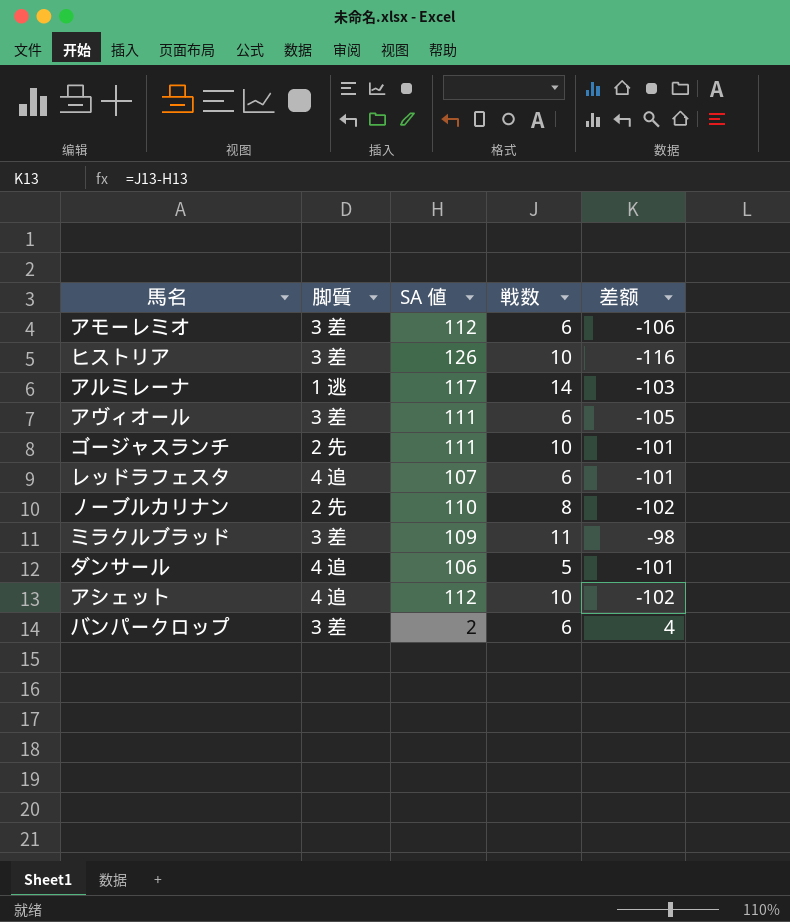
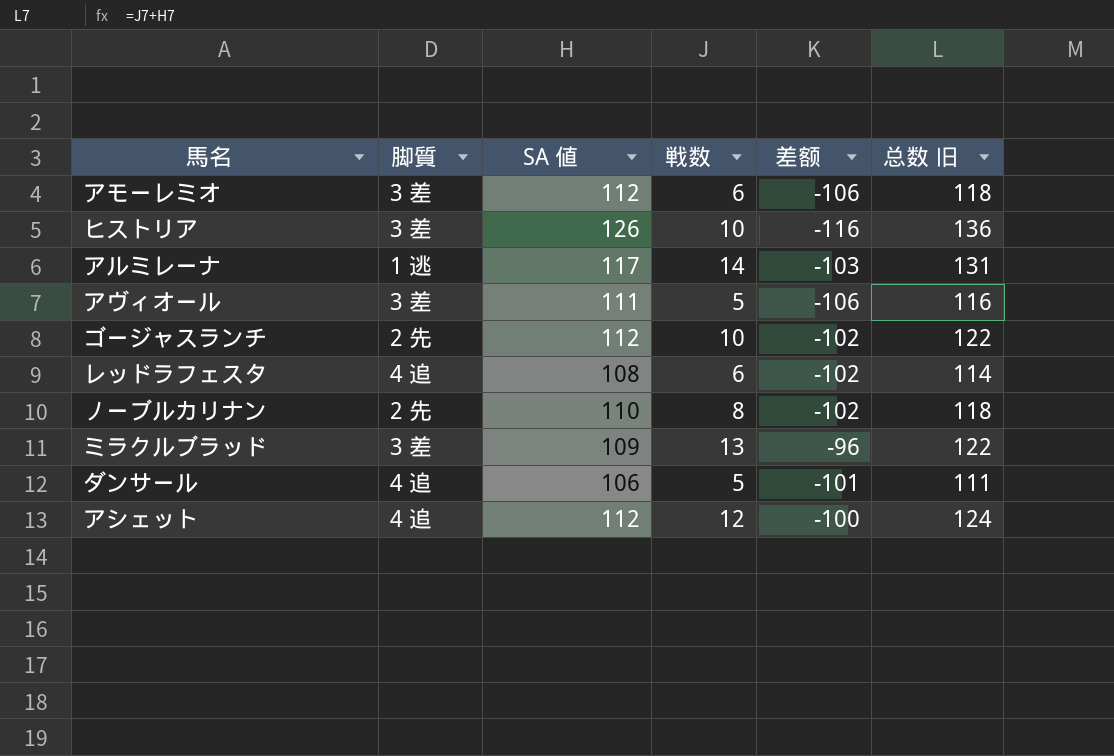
column 总数 旧 | formula: none -> [SA 値] + [戦数]
row バンパークロップ: 3 差 | 2 | 6 | 4 -> none
アヴィオール | 戦数: 6 -> 5
アヴィオール | 差额: -105 -> -106
ゴージャスランチ | SA 値: 111 -> 112
ゴージャスランチ | 差额: -101 -> -102
レッドラフェスタ | SA 値: 107 -> 108
レッドラフェスタ | 差额: -101 -> -102
ミラクルブラッド | 戦数: 11 -> 13
ミラクルブラッド | 差额: -98 -> -96
アシェット | 戦数: 10 -> 12
アシェット | 差额: -102 -> -100

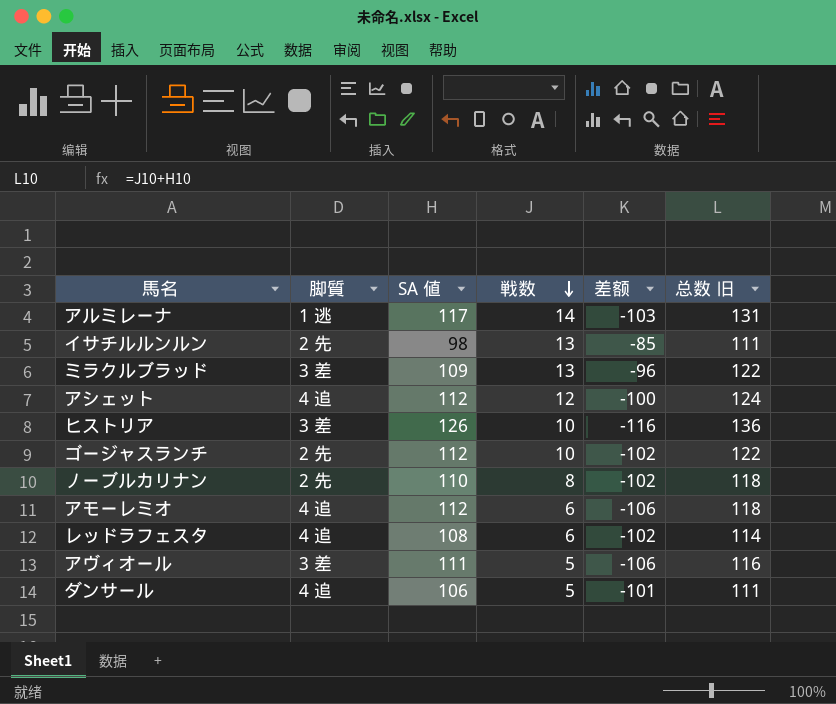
row order: none -> 戦数 descending
row イサチルルンルン: none -> 2 先 | 98 | 13 | -85 | 111
アモーレミオ | 脚質: 3 差 -> 4 追

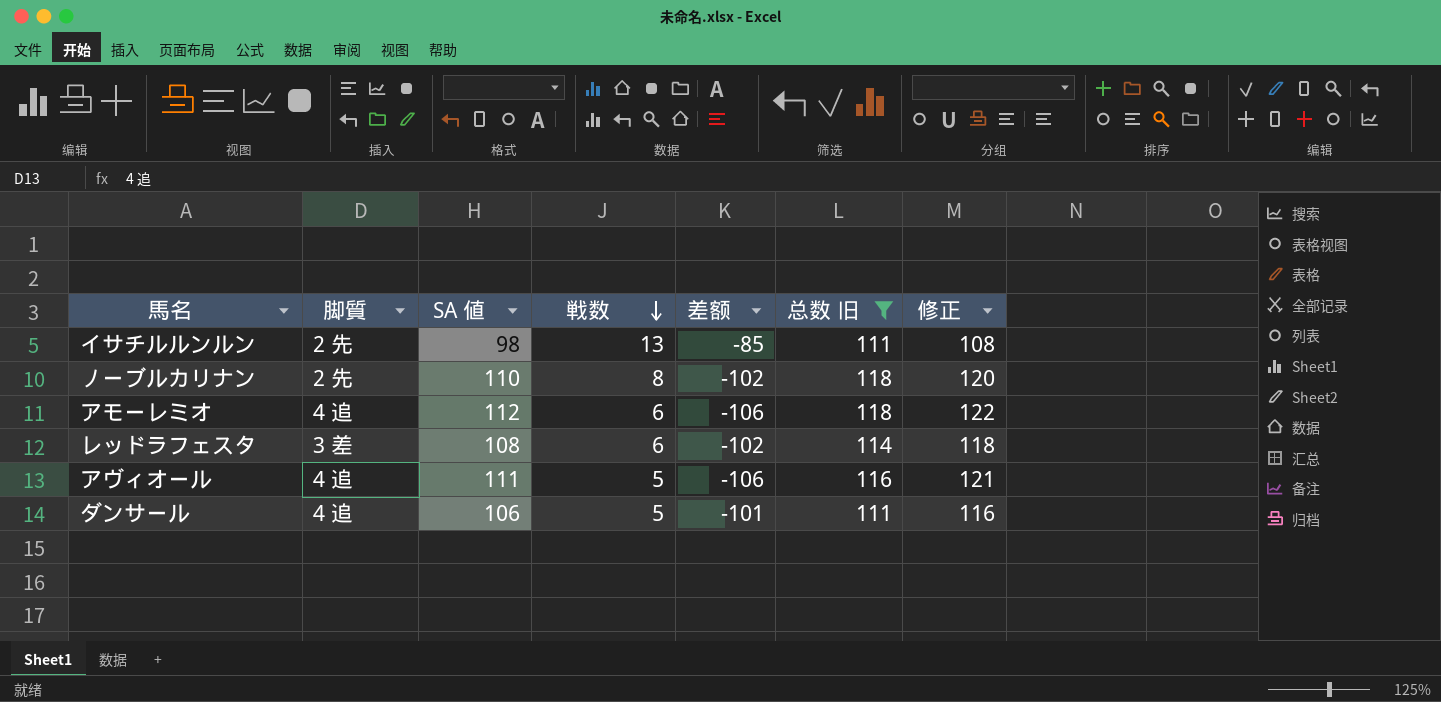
filter: none -> 总数 旧 <= 118
column 修正 | formula: none -> [SA 値] + 10
レッドラフェスタ | 脚質: 4 追 -> 3 差
アヴィオール | 脚質: 3 差 -> 4 追

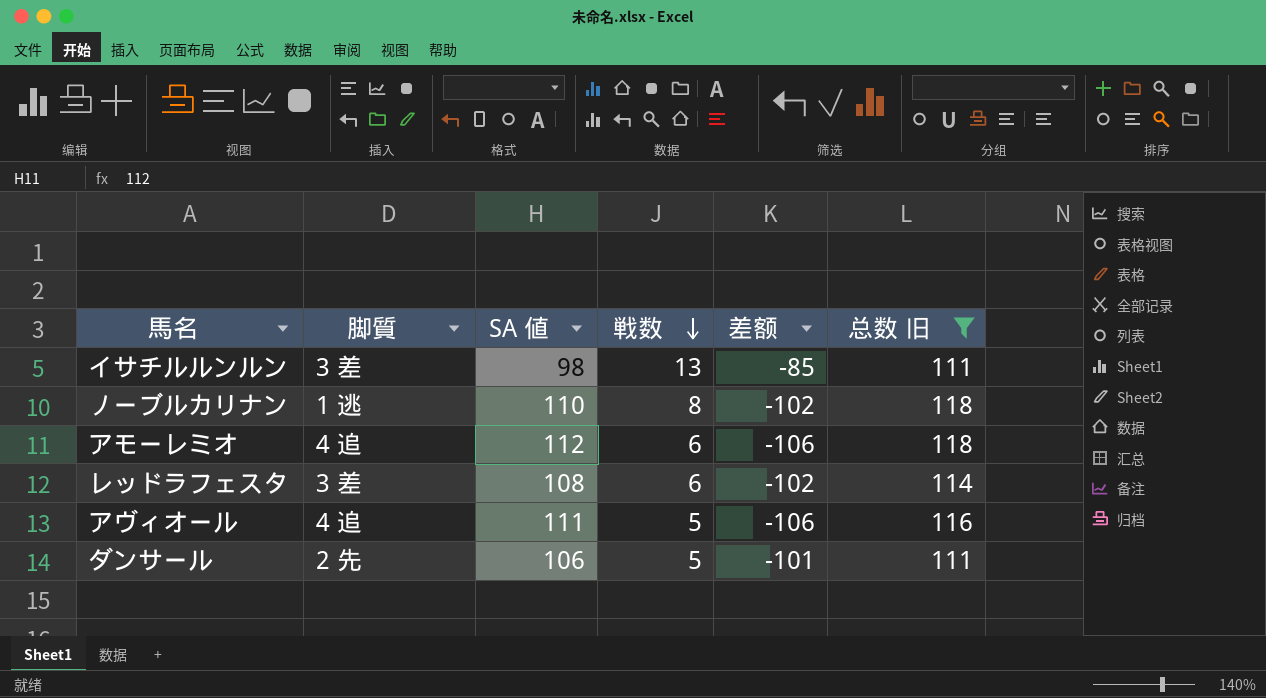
column 修正 | formula: [SA 値] + 10 -> none
イサチルルンルン | 脚質: 2 先 -> 3 差
ノーブルカリナン | 脚質: 2 先 -> 1 逃
ダンサール | 脚質: 4 追 -> 2 先

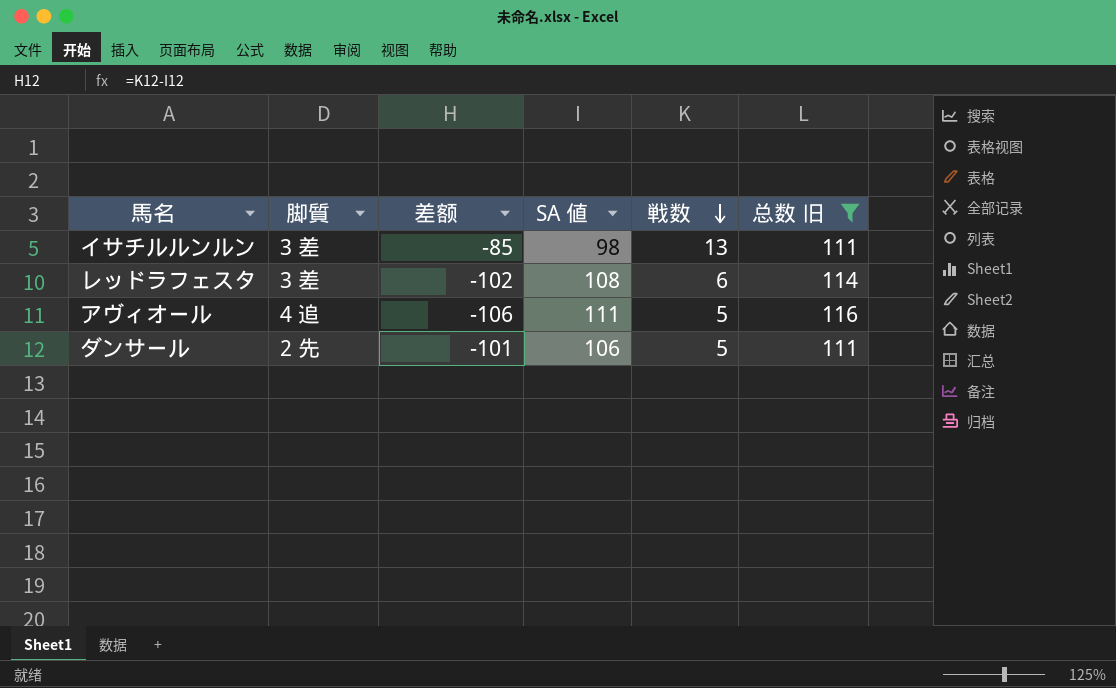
column 差额 | position: 5 -> 3
row ノーブルカリナン: 1 逃 | 110 | 8 | -102 | 118 -> none
row アモーレミオ: 4 追 | 112 | 6 | -106 | 118 -> none

